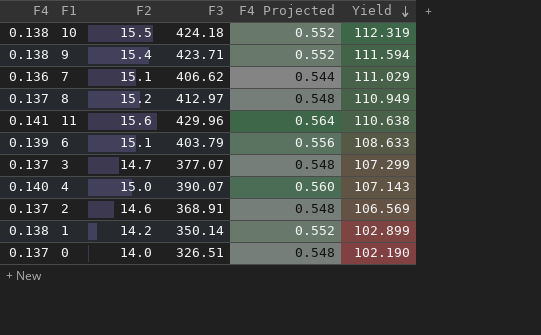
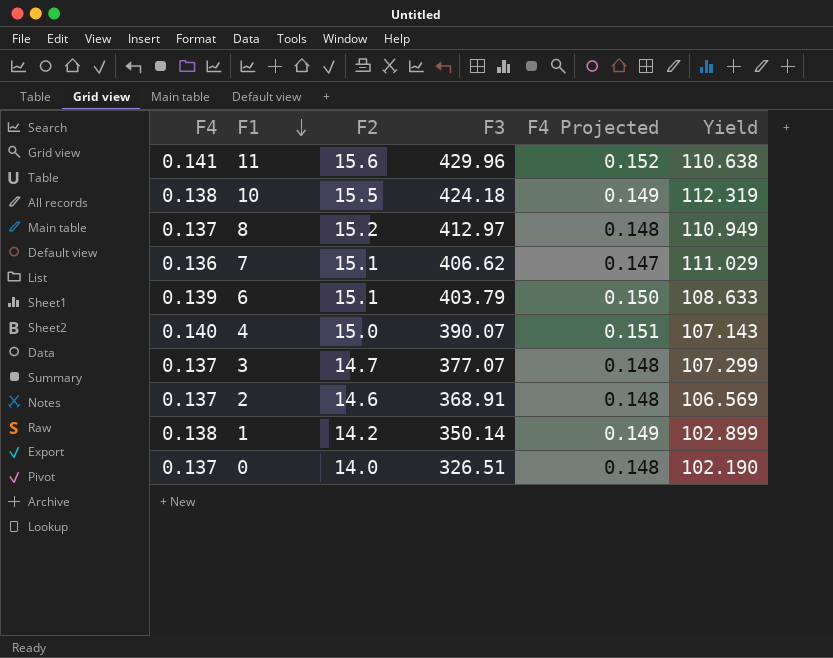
row order: Yield descending -> F1 descending
column F4 Projected | formula: [F4] * 4 -> [F4] * 1.08
row 9: 0.138 | 15.4 | 423.71 | 0.552 | 111.594 -> none

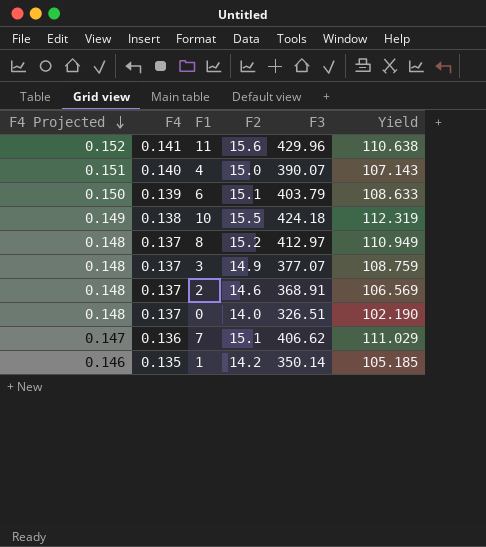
row order: F1 descending -> F4 Projected descending
column F4 Projected | position: 5 -> 1
3 | F2: 14.7 -> 14.9
3 | Yield: 107.299 -> 108.759
1 | F4 Projected: 0.149 -> 0.146
1 | F4: 0.138 -> 0.135
1 | Yield: 102.899 -> 105.185

